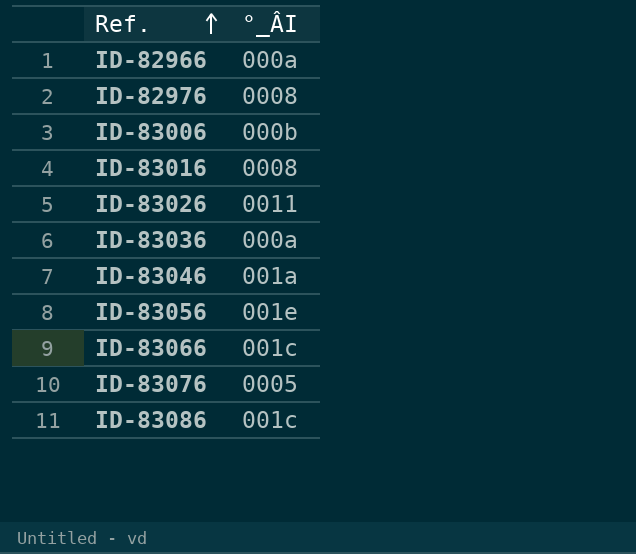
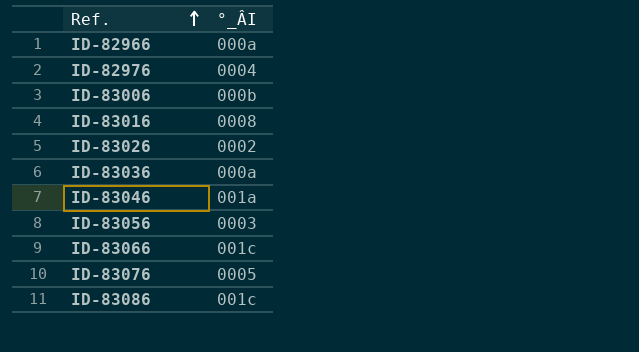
ID-82976 | °_ÂI: 0008 -> 0004
ID-83026 | °_ÂI: 0011 -> 0002
ID-83056 | °_ÂI: 001e -> 0003

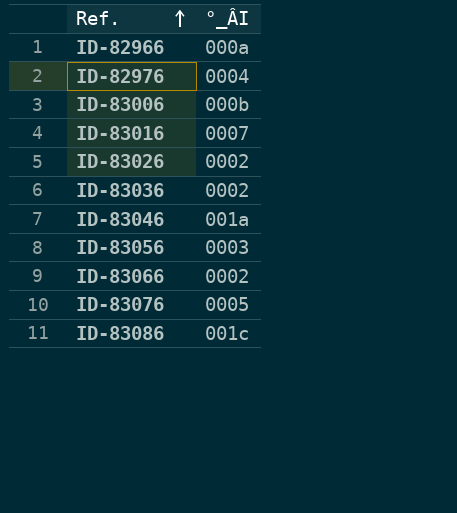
ID-83016 | °_ÂI: 0008 -> 0007
ID-83036 | °_ÂI: 000a -> 0002
ID-83066 | °_ÂI: 001c -> 0002

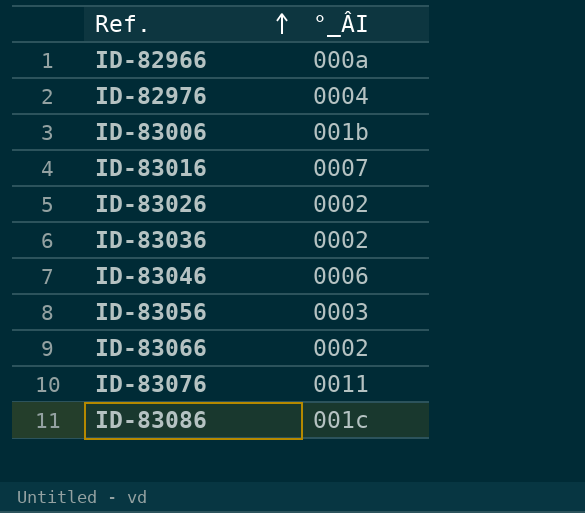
ID-83006 | °_ÂI: 000b -> 001b
ID-83046 | °_ÂI: 001a -> 0006
ID-83076 | °_ÂI: 0005 -> 0011

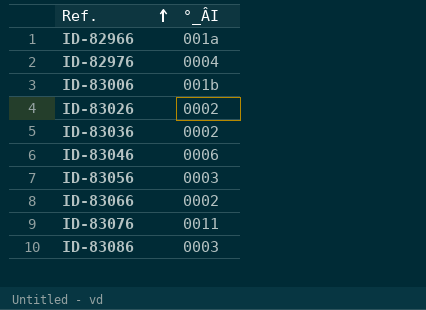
row ID-83016: 0007 -> none
ID-82966 | °_ÂI: 000a -> 001a
ID-83086 | °_ÂI: 001c -> 0003

